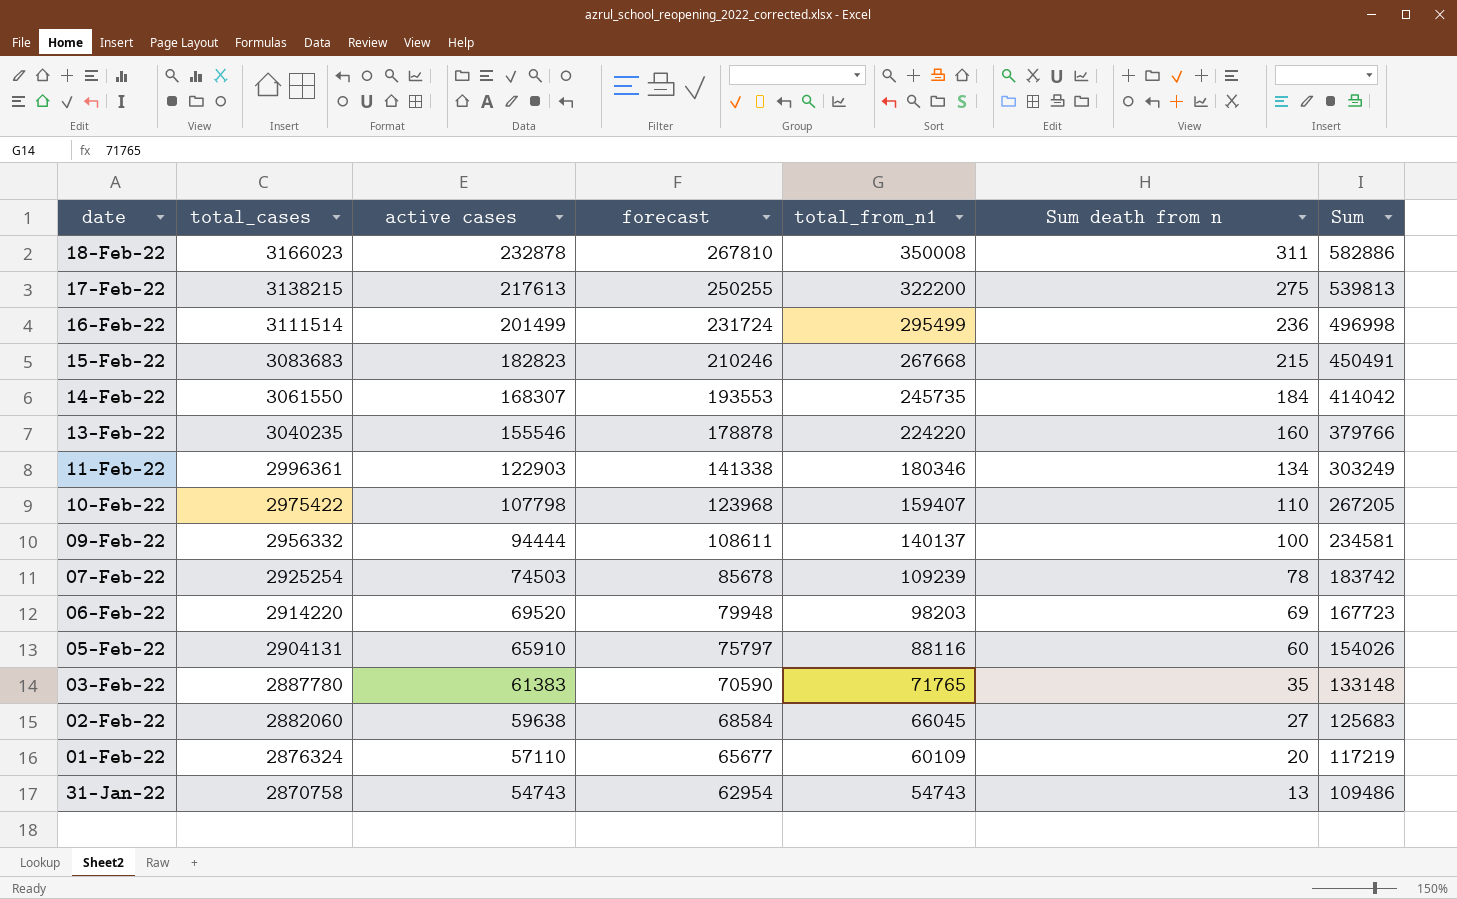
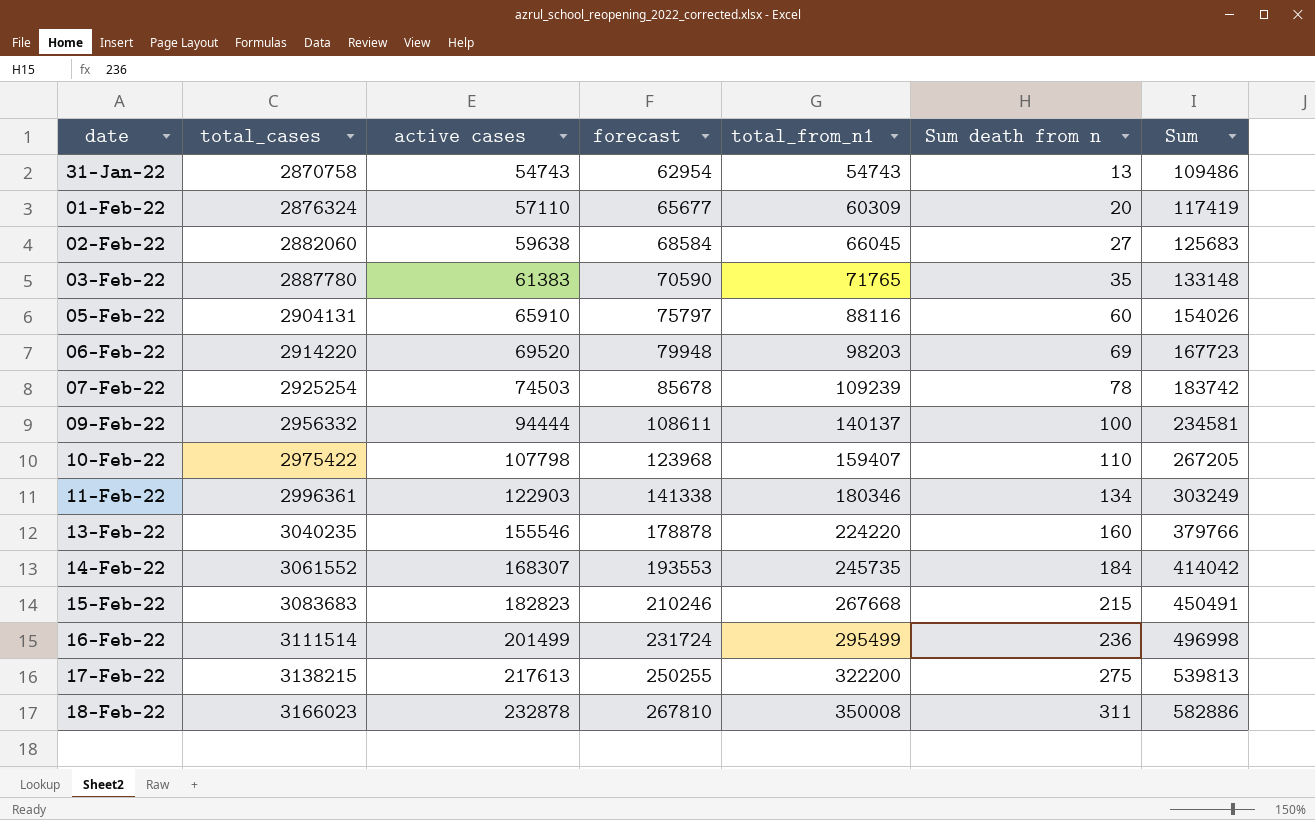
row order: date descending -> date ascending
01-Feb-22 | total_from_n1: 60109 -> 60309
01-Feb-22 | Sum: 117219 -> 117419
14-Feb-22 | total_cases: 3061550 -> 3061552

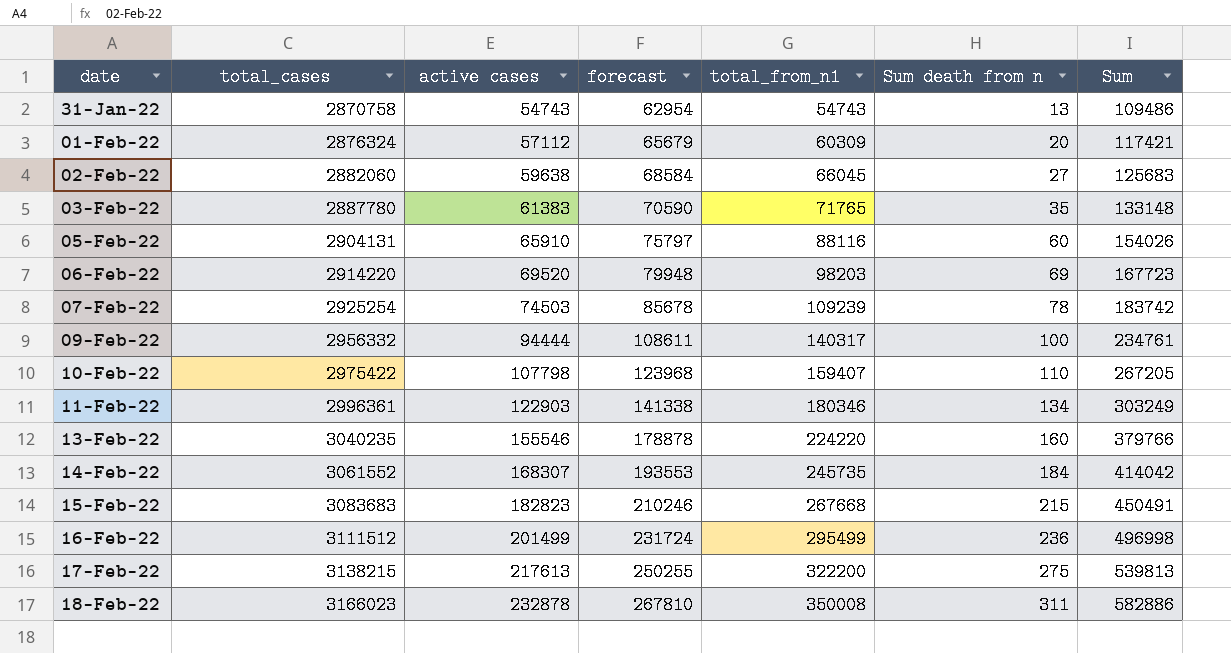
01-Feb-22 | active cases: 57110 -> 57112
01-Feb-22 | forecast: 65677 -> 65679
01-Feb-22 | Sum: 117419 -> 117421
09-Feb-22 | total_from_n1: 140137 -> 140317
09-Feb-22 | Sum: 234581 -> 234761
16-Feb-22 | total_cases: 3111514 -> 3111512

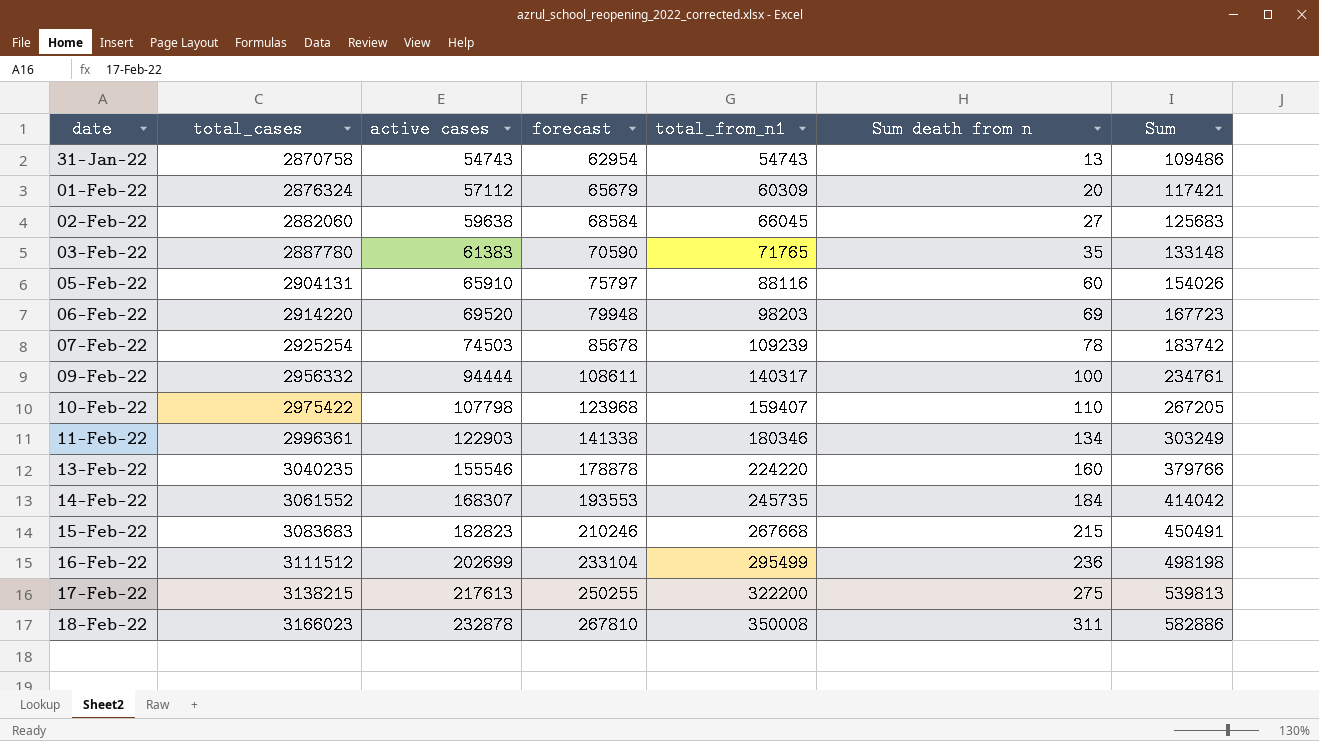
16-Feb-22 | active cases: 201499 -> 202699
16-Feb-22 | forecast: 231724 -> 233104
16-Feb-22 | Sum: 496998 -> 498198

